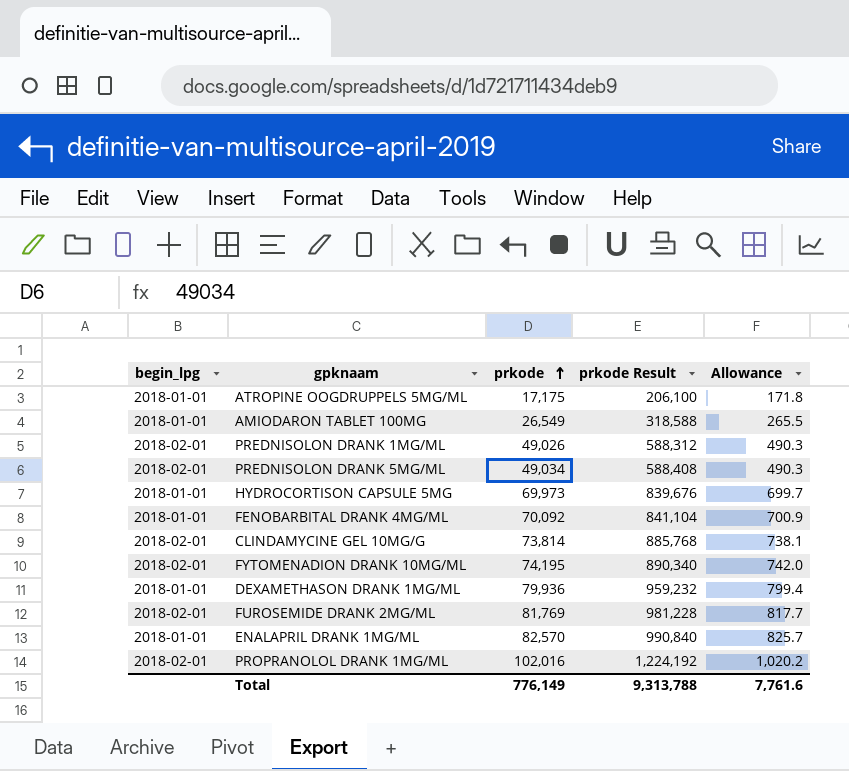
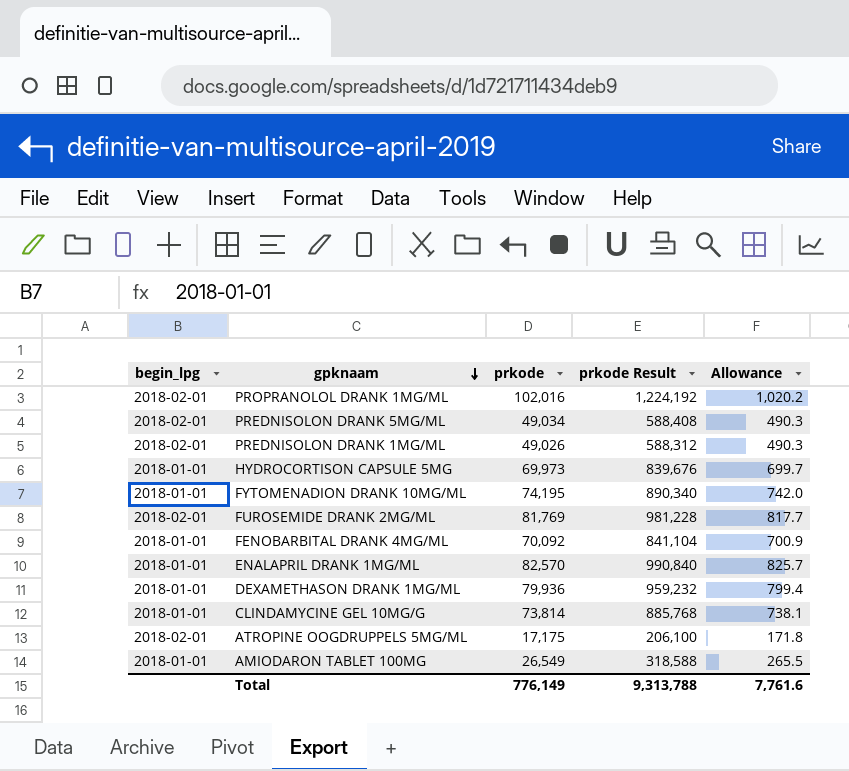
row order: prkode ascending -> gpknaam descending
FYTOMENADION DRANK 10MG/ML | begin_lpg: 2018-02-01 -> 2018-01-01
CLINDAMYCINE GEL 10MG/G | begin_lpg: 2018-02-01 -> 2018-01-01
ATROPINE OOGDRUPPELS 5MG/ML | begin_lpg: 2018-01-01 -> 2018-02-01

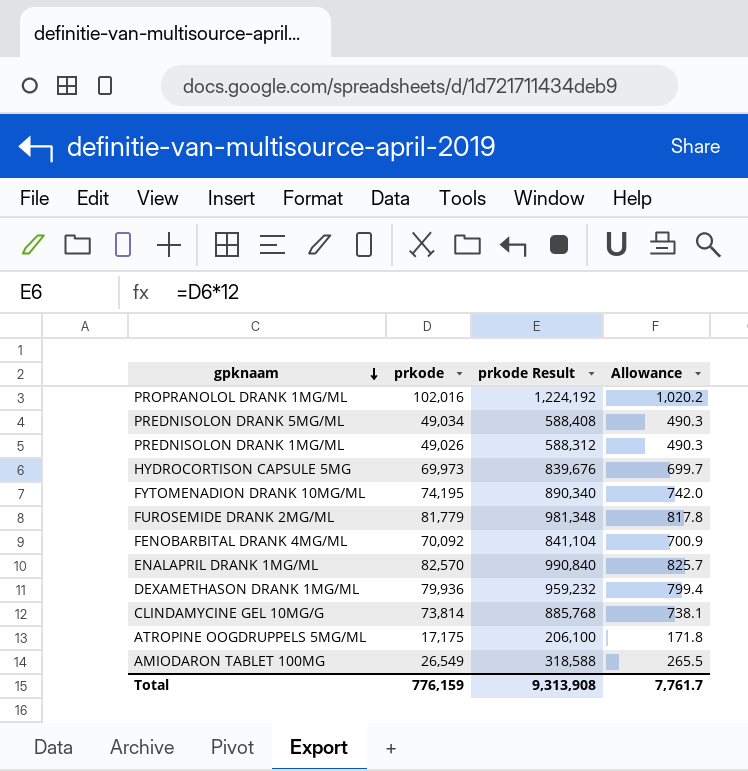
column begin_lpg | position: 1 -> none
FUROSEMIDE DRANK 2MG/ML | prkode: 81,769 -> 81,779
FUROSEMIDE DRANK 2MG/ML | prkode Result: 981,228 -> 981,348
FUROSEMIDE DRANK 2MG/ML | Allowance: 817.7 -> 817.8
Total | prkode: 776,149 -> 776,159
Total | prkode Result: 9,313,788 -> 9,313,908
Total | Allowance: 7,761.6 -> 7,761.7

